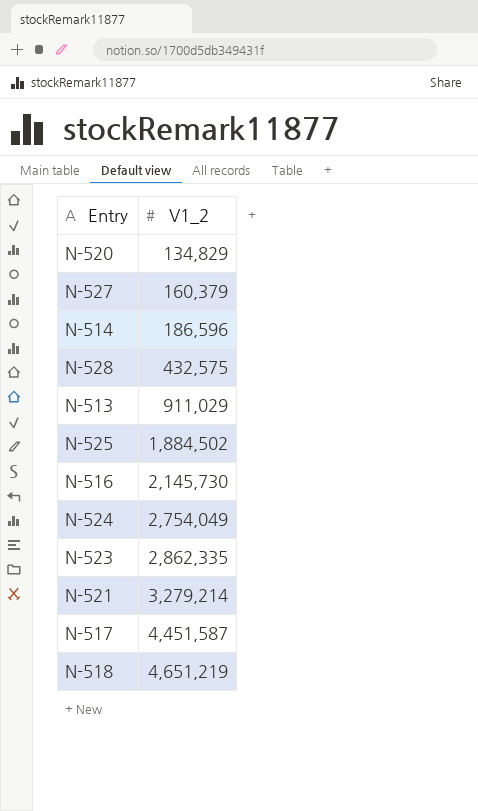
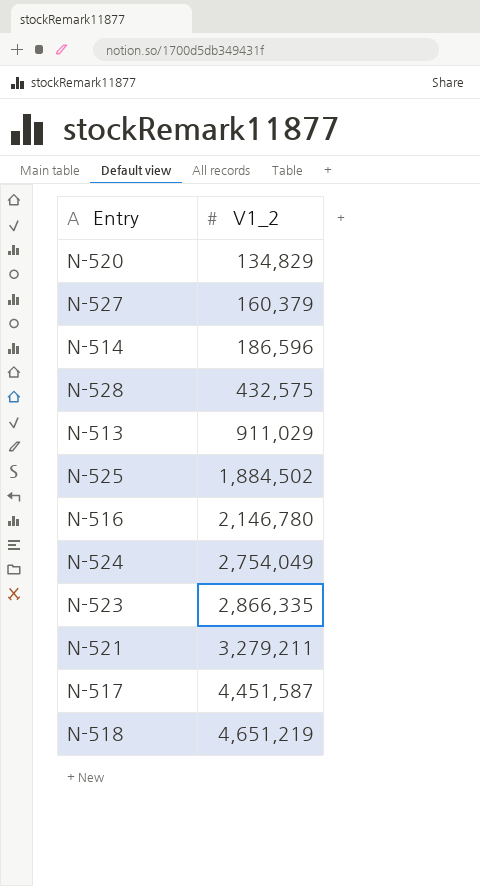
N-516 | V1_2: 2,145,730 -> 2,146,780
N-523 | V1_2: 2,862,335 -> 2,866,335
N-521 | V1_2: 3,279,214 -> 3,279,211

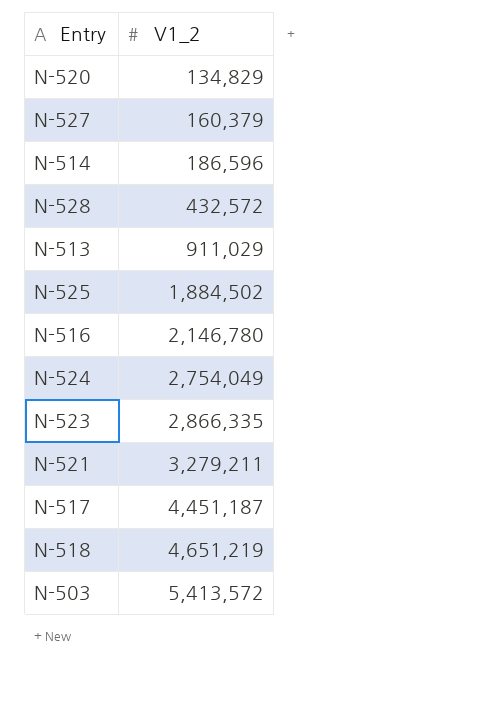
N-528 | V1_2: 432,575 -> 432,572
N-517 | V1_2: 4,451,587 -> 4,451,187
row N-503: none -> 5,413,572

